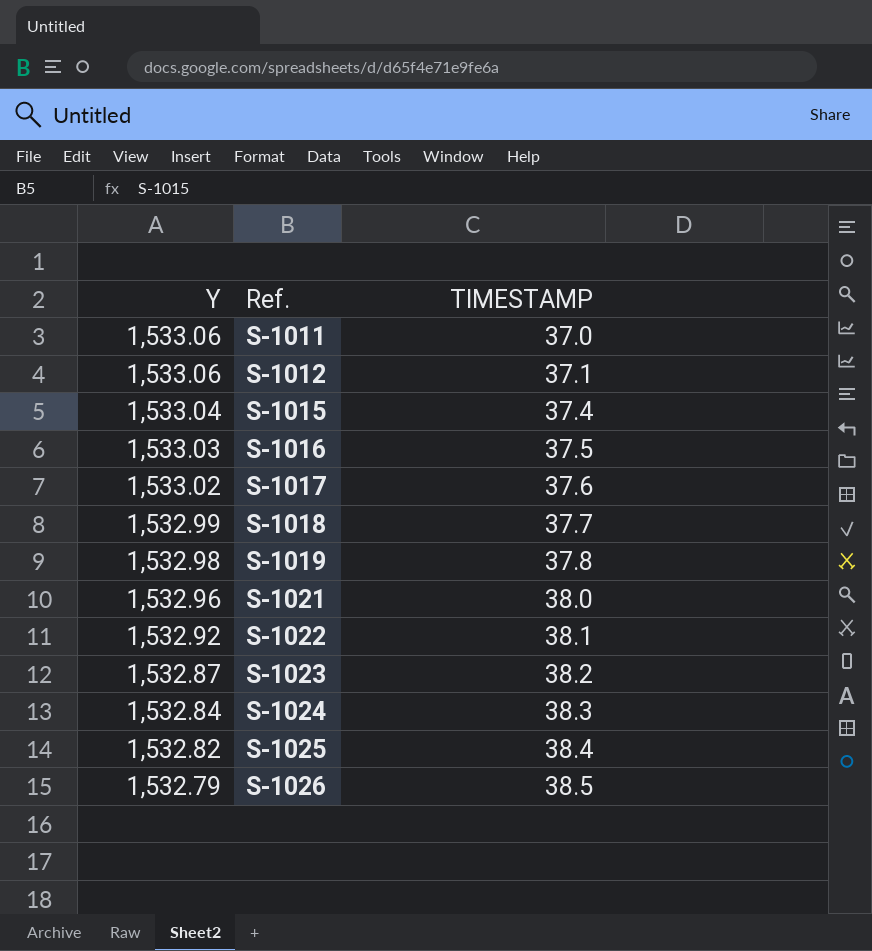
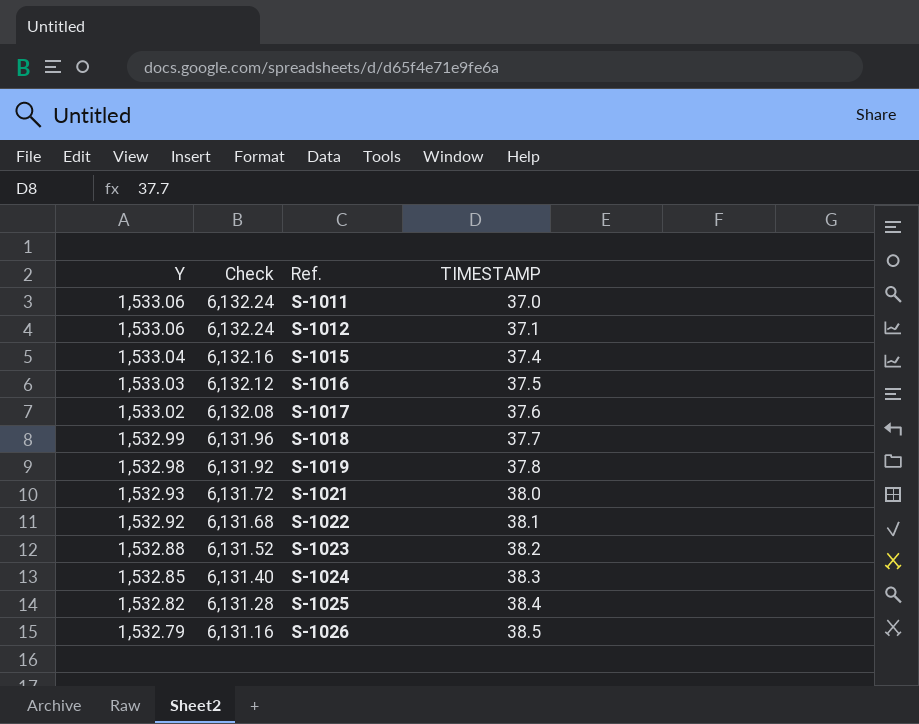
column Check | formula: none -> [Y] * 4
S-1021 | Y: 1,532.96 -> 1,532.93
S-1023 | Y: 1,532.87 -> 1,532.88
S-1024 | Y: 1,532.84 -> 1,532.85

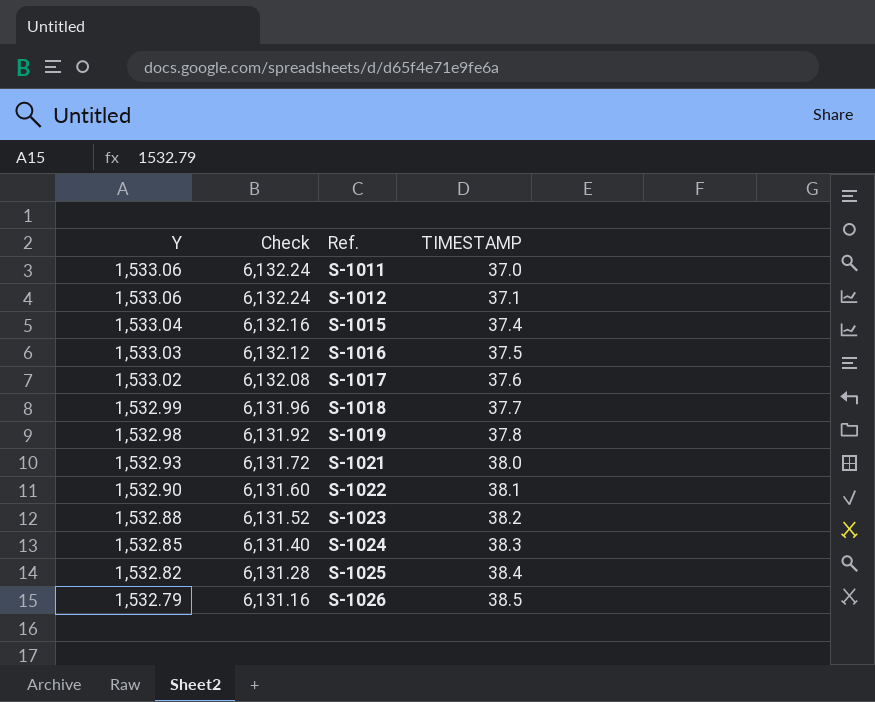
S-1022 | Y: 1,532.92 -> 1,532.90
S-1022 | Check: 6,131.68 -> 6,131.60

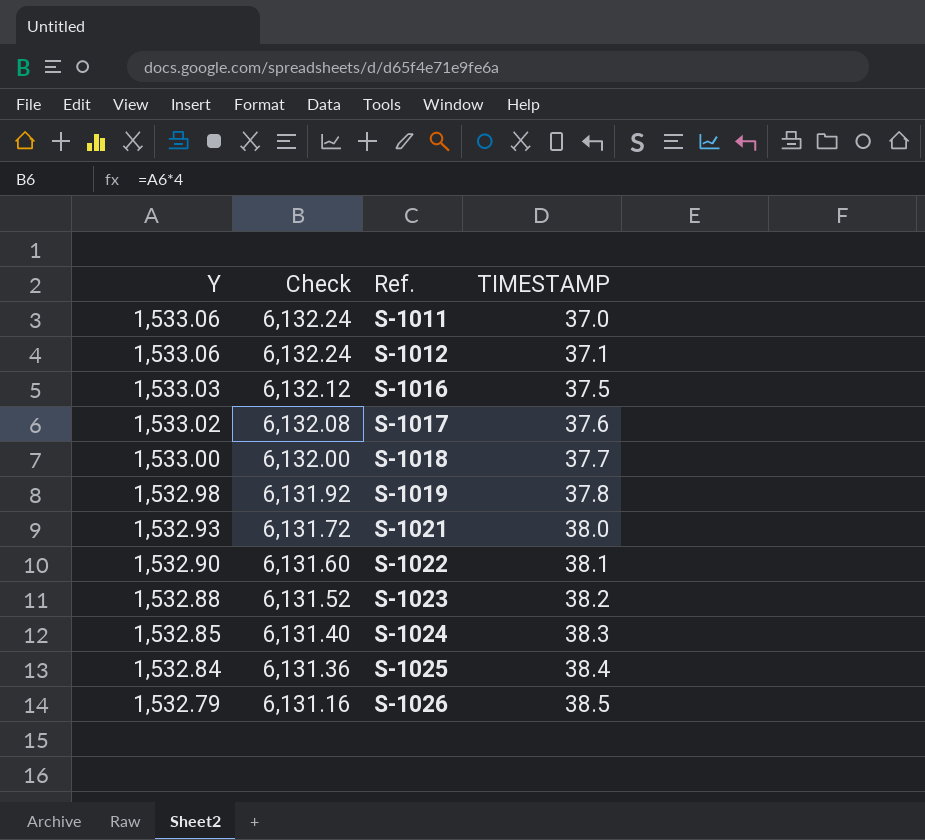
row S-1015: 1,533.04 | 6,132.16 | 37.4 -> none
S-1018 | Y: 1,532.99 -> 1,533.00
S-1018 | Check: 6,131.96 -> 6,132.00
S-1025 | Y: 1,532.82 -> 1,532.84
S-1025 | Check: 6,131.28 -> 6,131.36

